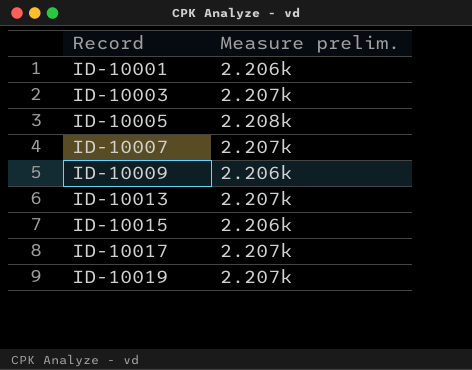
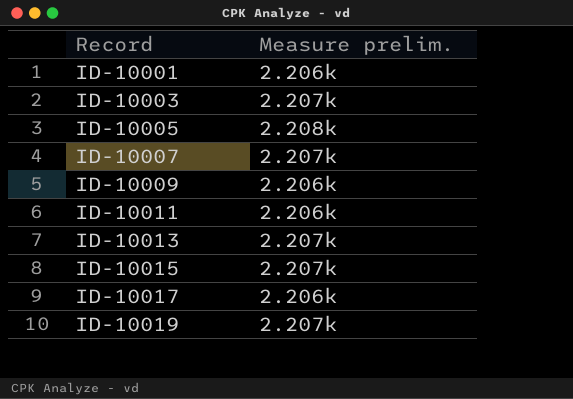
row ID-10011: none -> 2.206k
ID-10015 | Measure prelim.: 2.206k -> 2.207k
ID-10017 | Measure prelim.: 2.207k -> 2.206k

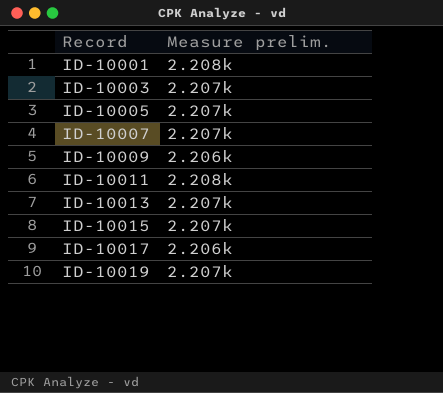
ID-10001 | Measure prelim.: 2.206k -> 2.208k
ID-10005 | Measure prelim.: 2.208k -> 2.207k
ID-10011 | Measure prelim.: 2.206k -> 2.208k

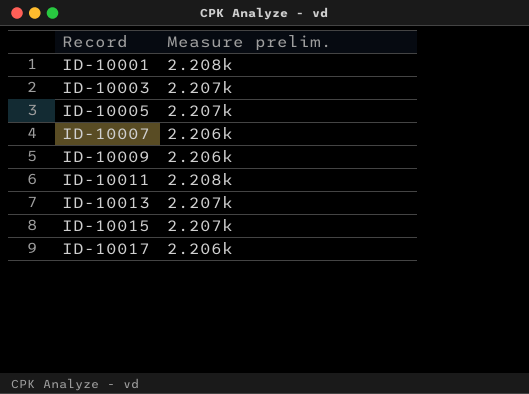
row ID-10019: 2.207k -> none
ID-10007 | Measure prelim.: 2.207k -> 2.206k

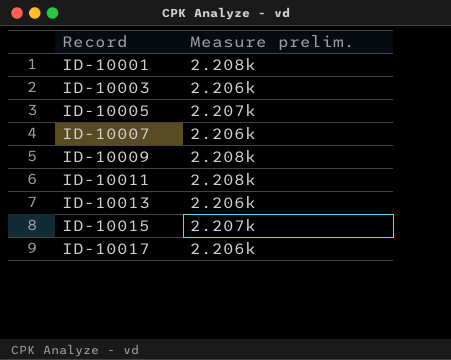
ID-10003 | Measure prelim.: 2.207k -> 2.206k
ID-10009 | Measure prelim.: 2.206k -> 2.208k
ID-10013 | Measure prelim.: 2.207k -> 2.206k

